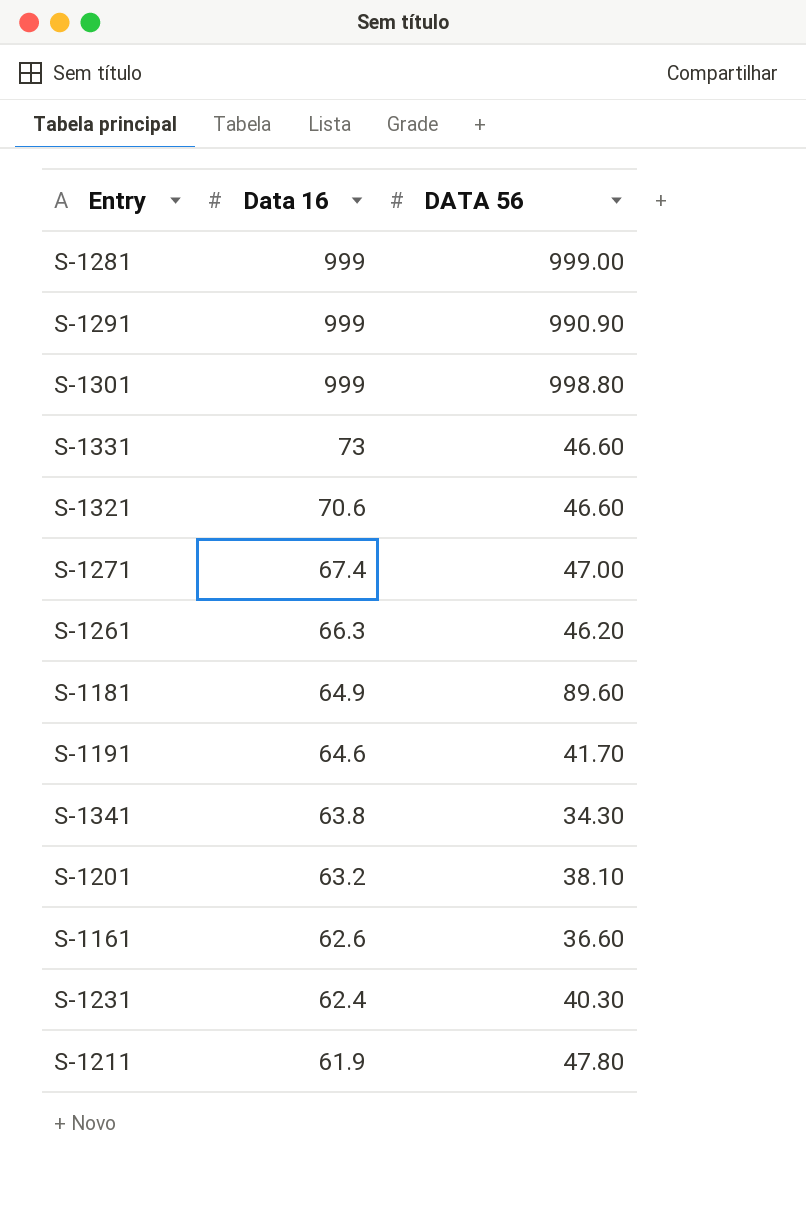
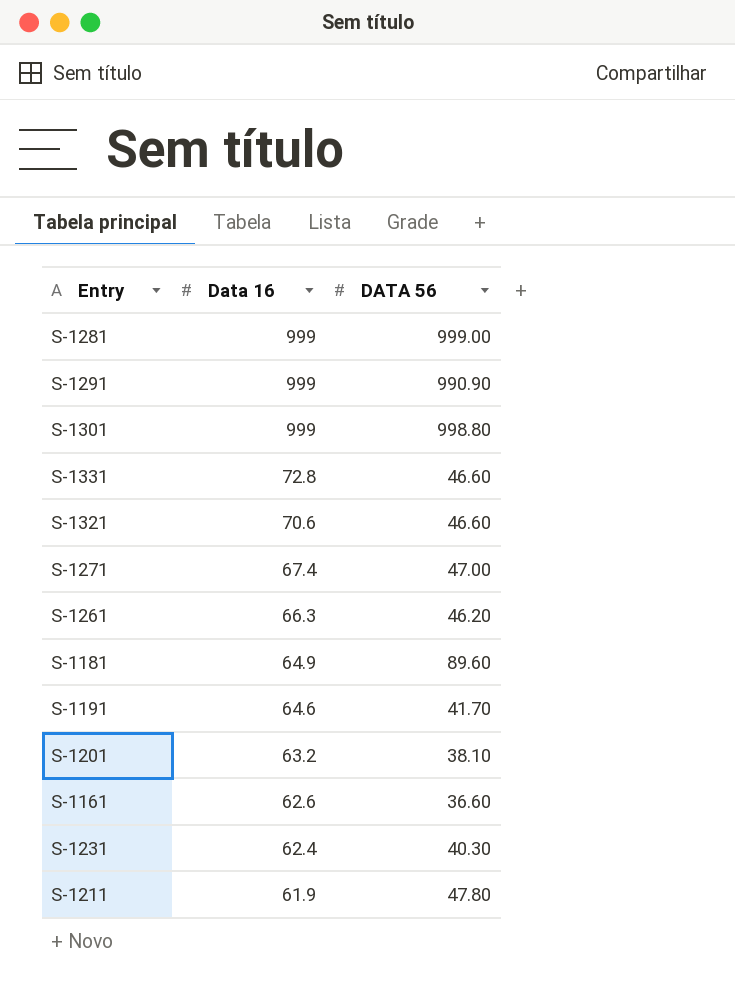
row S-1341: 63.8 | 34.30 -> none
S-1331 | Data 16: 73 -> 72.8

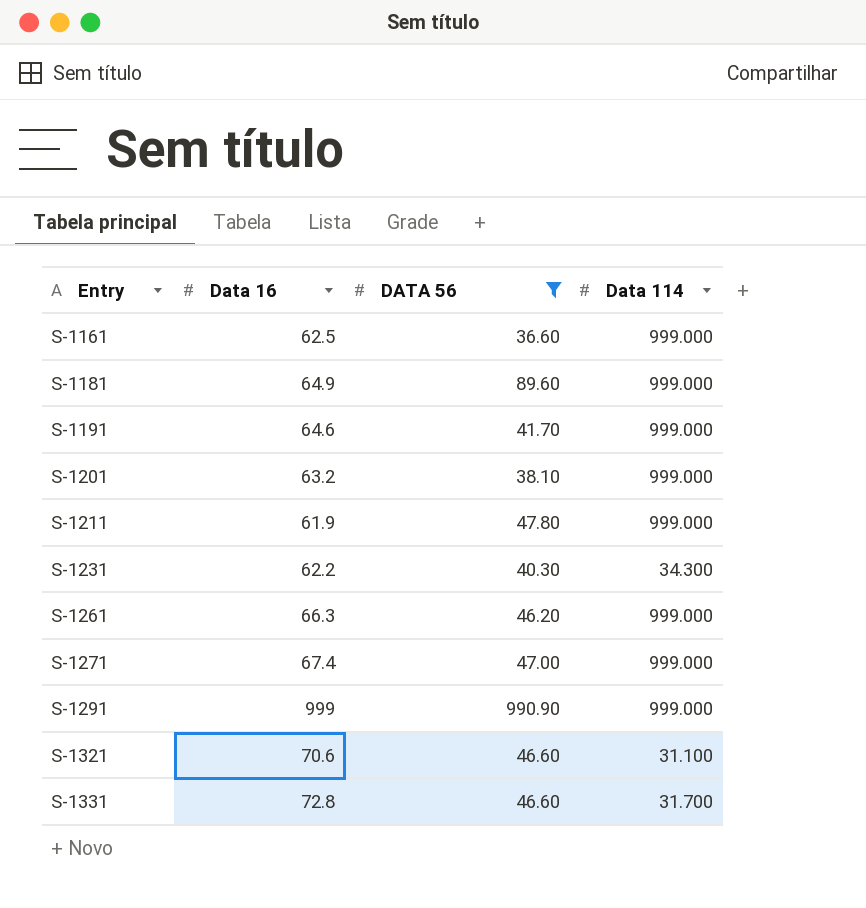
filter: none -> DATA 56 <= 990.90
row order: Data 16 descending -> Entry ascending
column Data 114 | position: none -> 4
S-1161 | Data 16: 62.6 -> 62.5
S-1231 | Data 16: 62.4 -> 62.2

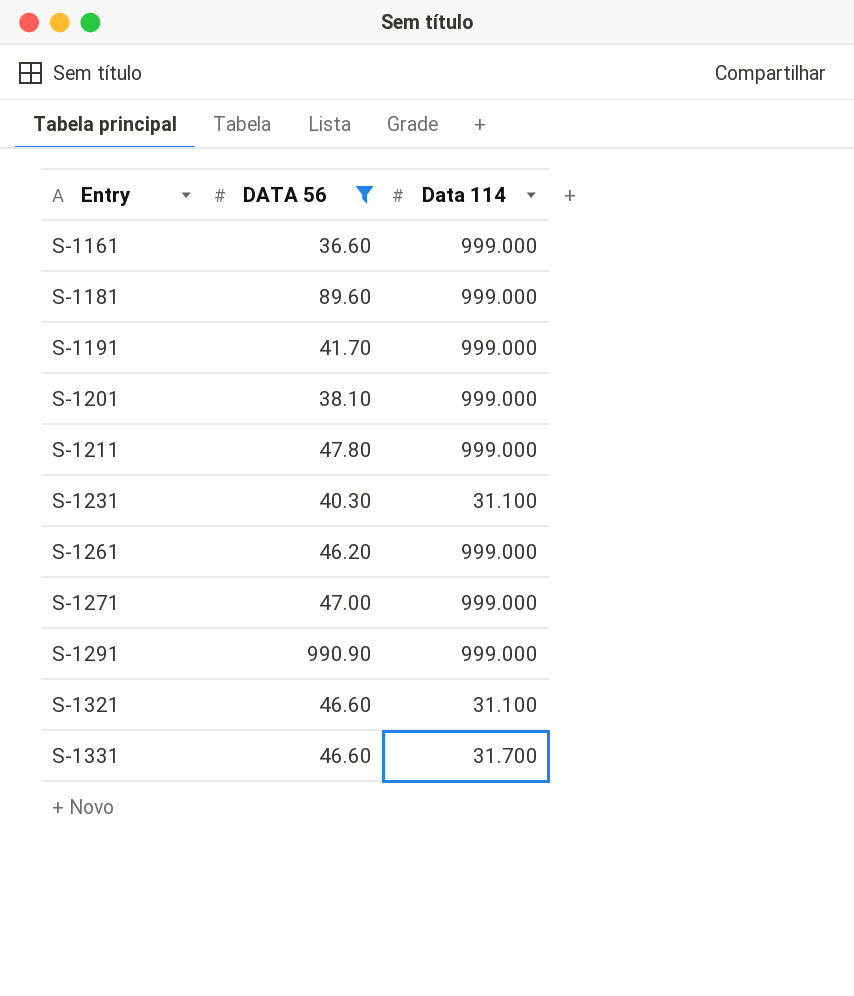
column Data 16 | position: 2 -> none
S-1231 | Data 114: 34.300 -> 31.100

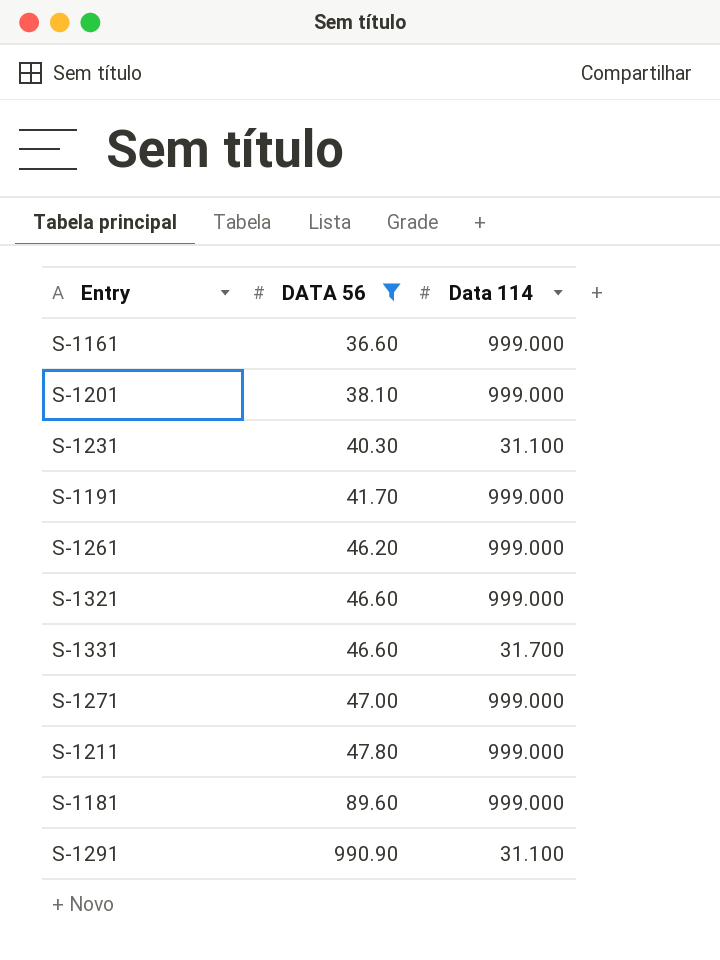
row order: Entry ascending -> DATA 56 ascending
S-1321 | Data 114: 31.100 -> 999.000
S-1291 | Data 114: 999.000 -> 31.100

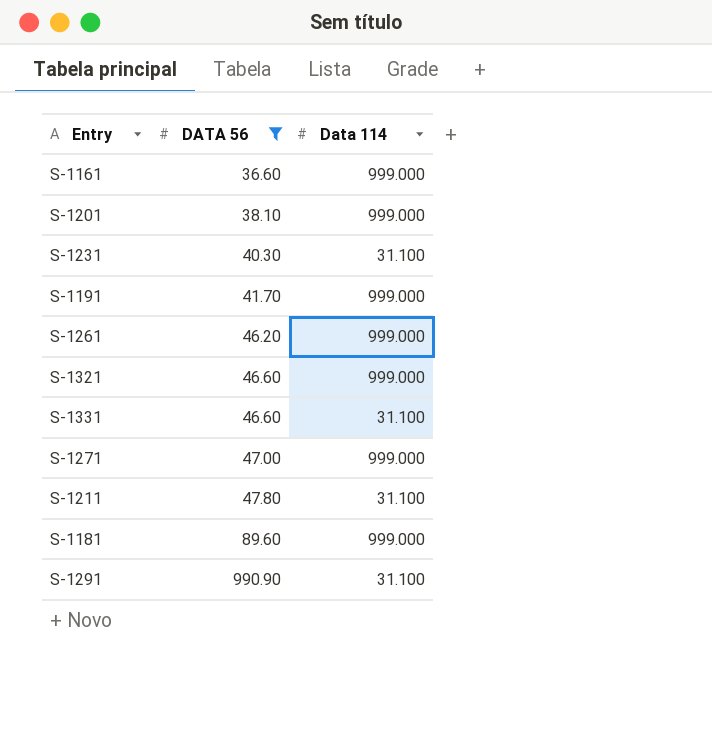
S-1331 | Data 114: 31.700 -> 31.100
S-1211 | Data 114: 999.000 -> 31.100

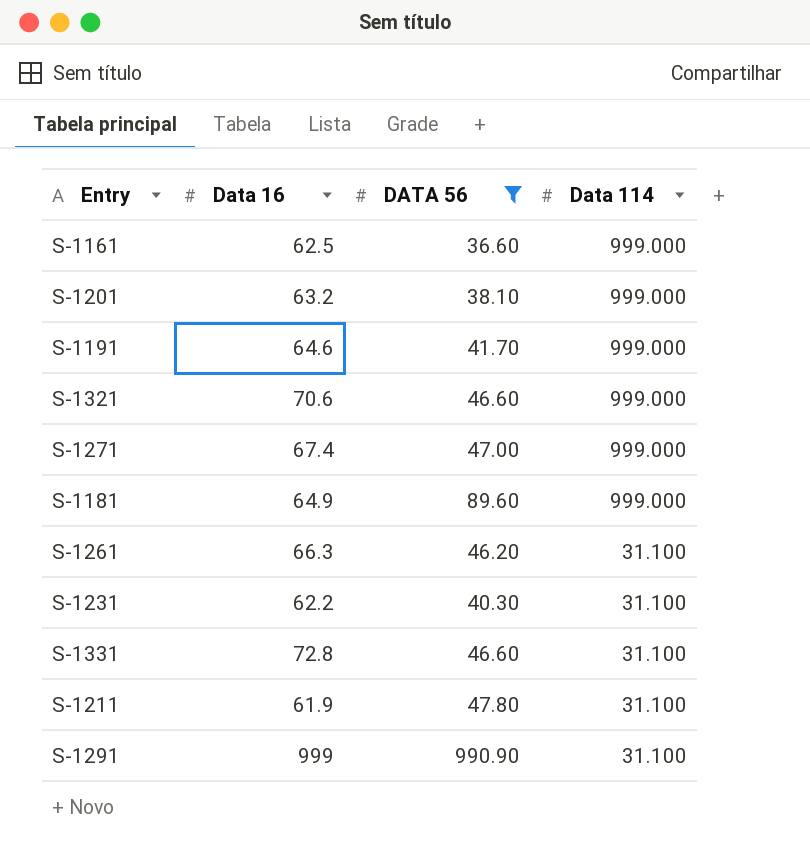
row order: DATA 56 ascending -> Data 114 descending
column Data 16 | position: none -> 2
S-1261 | Data 114: 999.000 -> 31.100

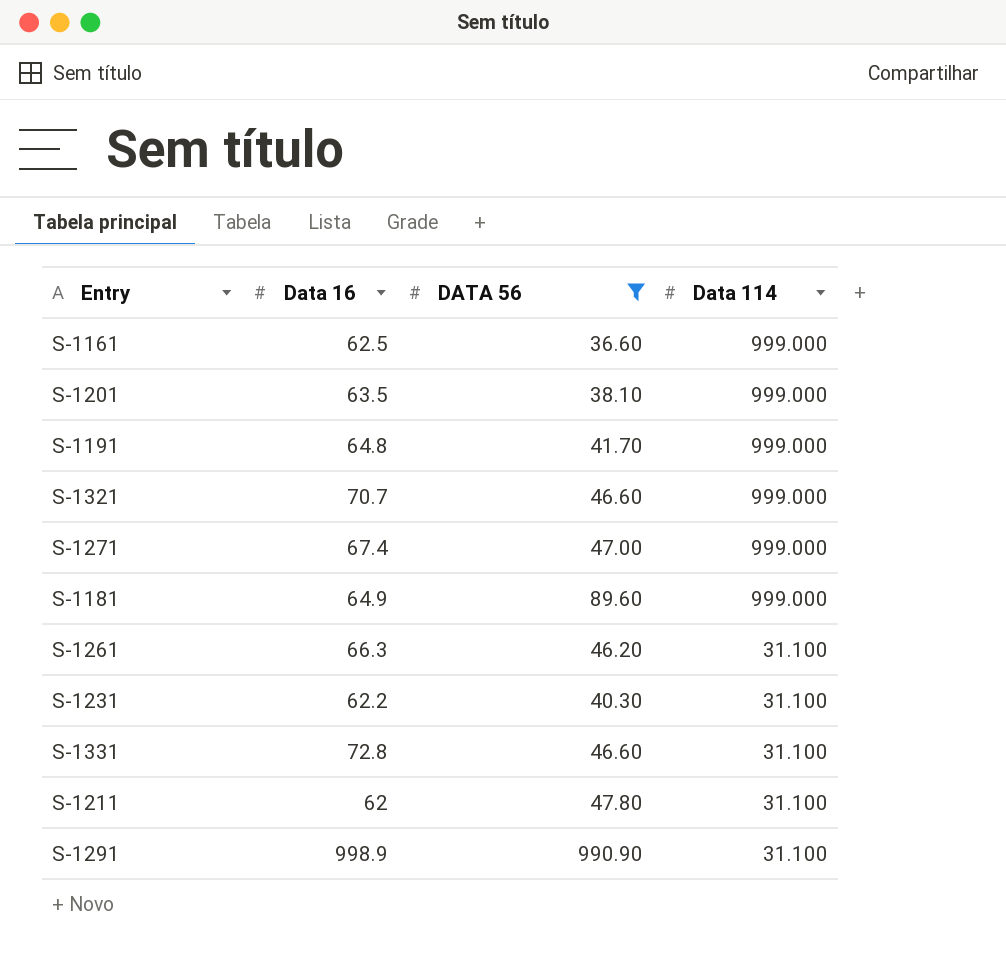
S-1201 | Data 16: 63.2 -> 63.5
S-1191 | Data 16: 64.6 -> 64.8
S-1321 | Data 16: 70.6 -> 70.7
S-1211 | Data 16: 61.9 -> 62
S-1291 | Data 16: 999 -> 998.9

